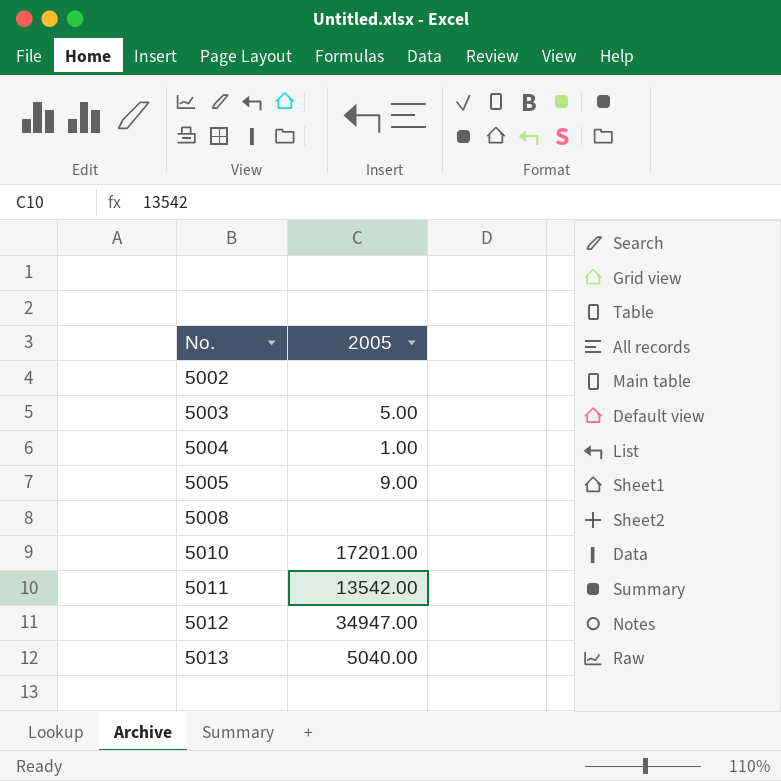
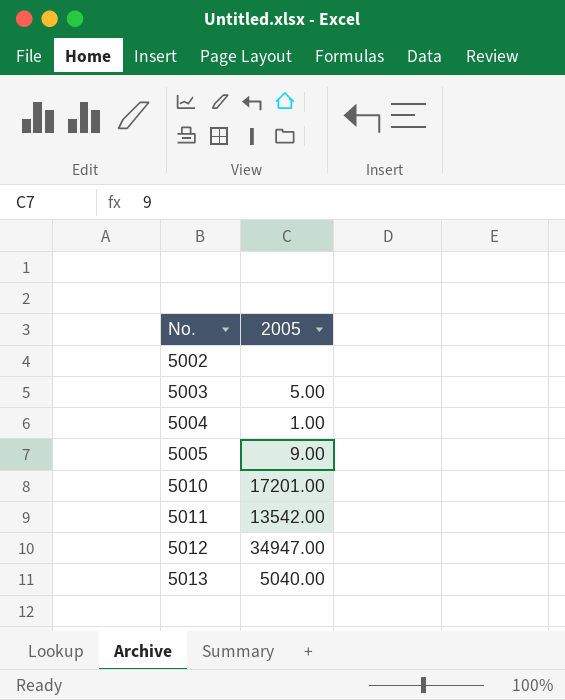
row 5008: none -> none

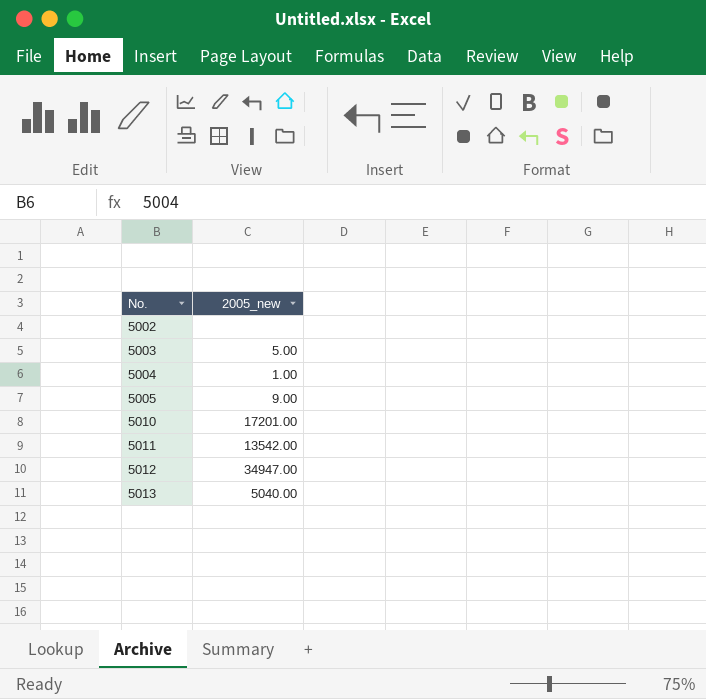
column name: 2005 -> 2005_new

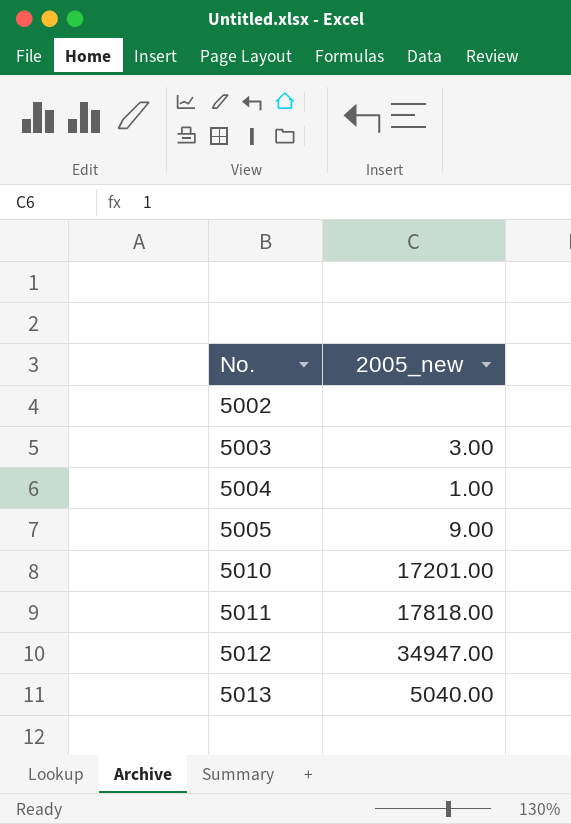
5003 | 2005_new: 5.00 -> 3.00
5011 | 2005_new: 13542.00 -> 17818.00

